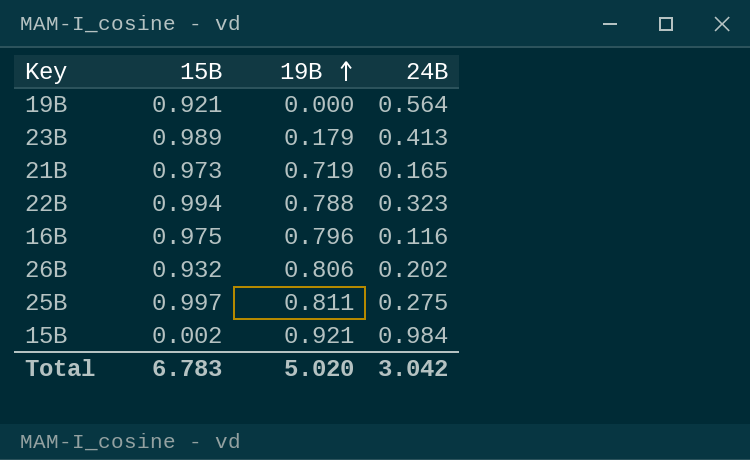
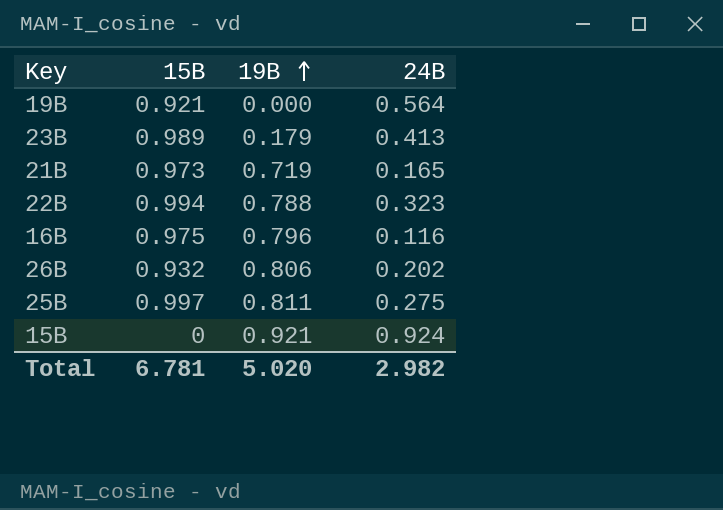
15B | 15B: 0.002 -> 0
15B | 24B: 0.984 -> 0.924
Total | 15B: 6.783 -> 6.781
Total | 24B: 3.042 -> 2.982

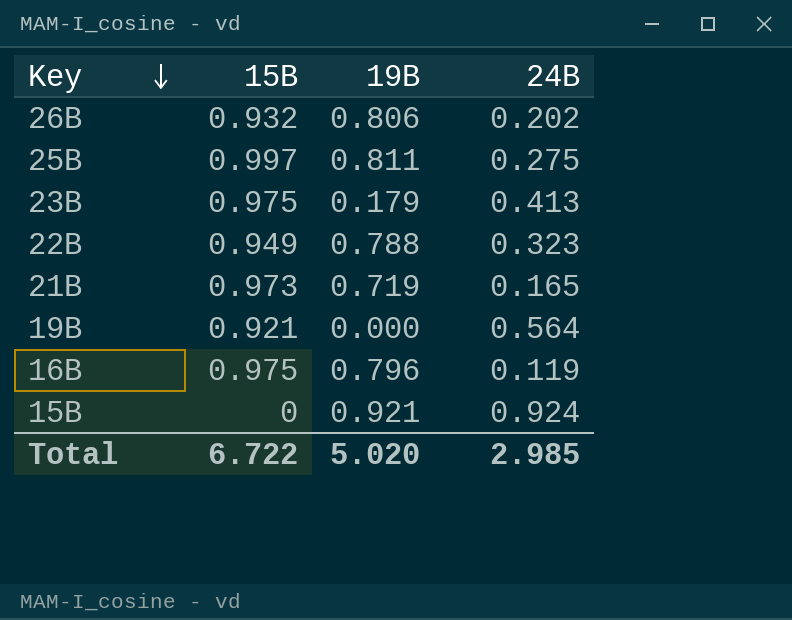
row order: 19B ascending -> Key descending
23B | 15B: 0.989 -> 0.975
22B | 15B: 0.994 -> 0.949
16B | 24B: 0.116 -> 0.119
Total | 15B: 6.781 -> 6.722
Total | 24B: 2.982 -> 2.985

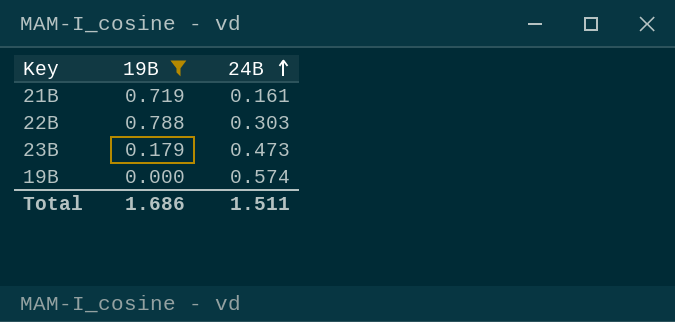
filter: none -> 19B <= 0.788
row order: Key descending -> 24B ascending
column 15B | position: 2 -> none
21B | 24B: 0.165 -> 0.161
22B | 24B: 0.323 -> 0.303
23B | 24B: 0.413 -> 0.473
19B | 24B: 0.564 -> 0.574
Total | 19B: 5.020 -> 1.686
Total | 24B: 2.985 -> 1.511

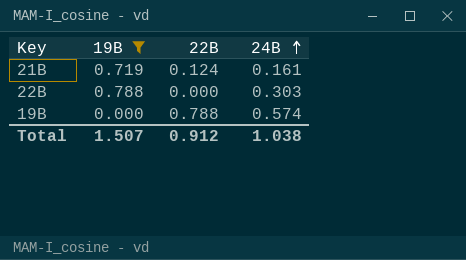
column 22B | position: none -> 3
row 23B: 0.179 | 0.473 -> none
Total | 19B: 1.686 -> 1.507
Total | 24B: 1.511 -> 1.038

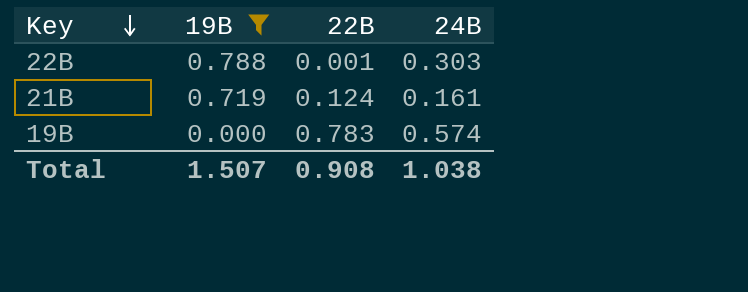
row order: 24B ascending -> Key descending
22B | 22B: 0.000 -> 0.001
19B | 22B: 0.788 -> 0.783
Total | 22B: 0.912 -> 0.908

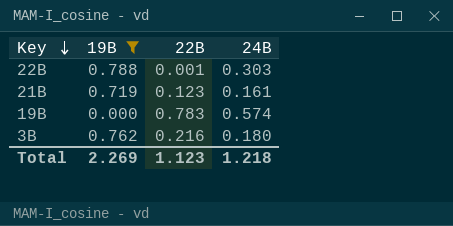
21B | 22B: 0.124 -> 0.123
row 3B: none -> 0.762 | 0.216 | 0.180
Total | 19B: 1.507 -> 2.269
Total | 22B: 0.908 -> 1.123
Total | 24B: 1.038 -> 1.218

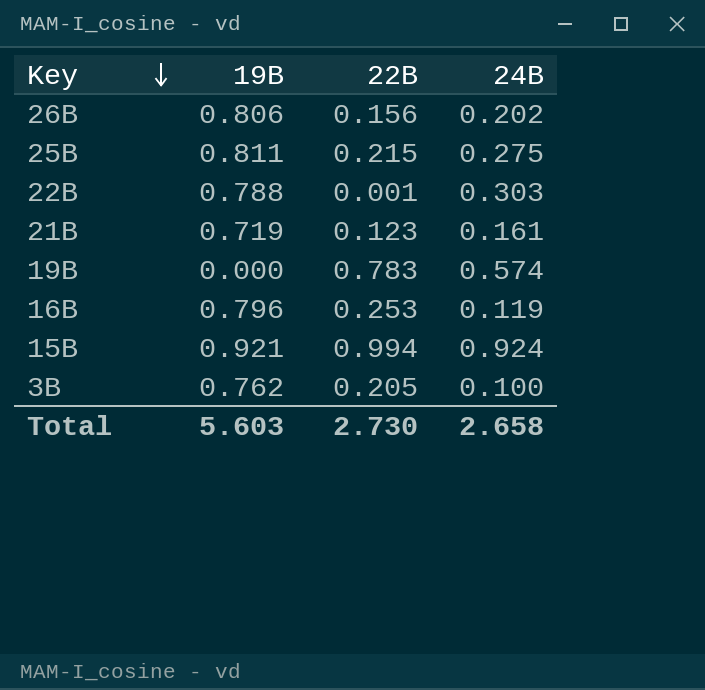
filter: 19B <= 0.788 -> none
3B | 22B: 0.216 -> 0.205
3B | 24B: 0.180 -> 0.100
Total | 19B: 2.269 -> 5.603
Total | 22B: 1.123 -> 2.730
Total | 24B: 1.218 -> 2.658

